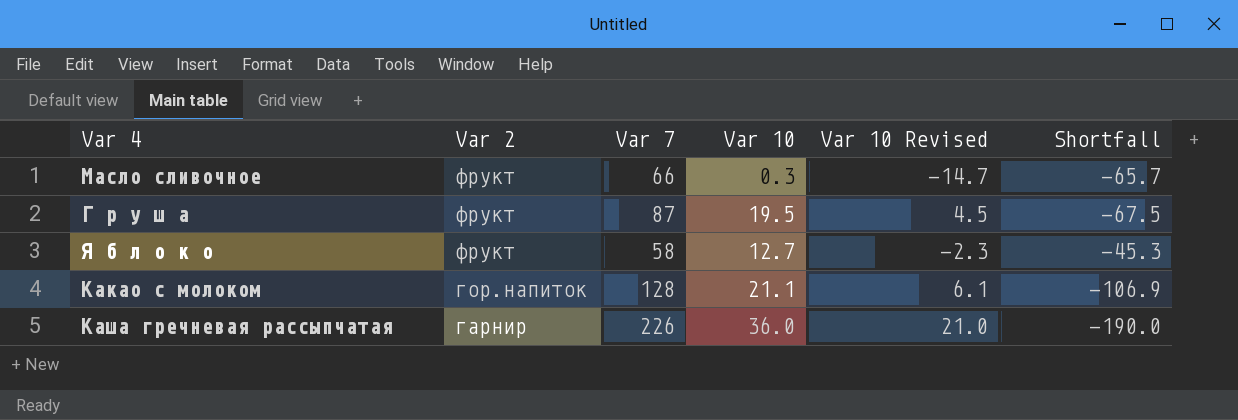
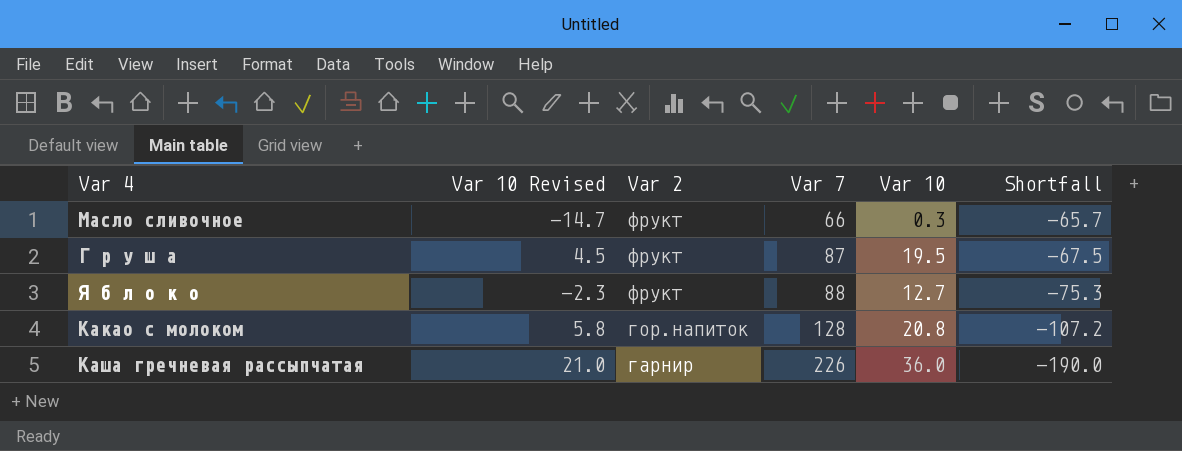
column Var 10 Revised | position: 5 -> 2
Я б л о к о | Var 7: 58 -> 88
Я б л о к о | Shortfall: -45.3 -> -75.3
Какао с молоком | Var 10 Revised: 6.1 -> 5.8
Какао с молоком | Var 10: 21.1 -> 20.8
Какао с молоком | Shortfall: -106.9 -> -107.2

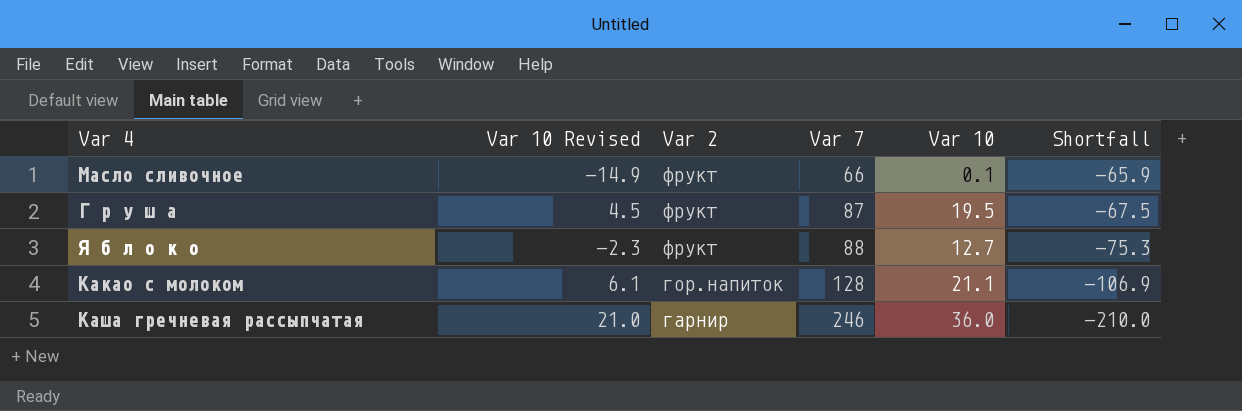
Масло сливочное | Var 10 Revised: -14.7 -> -14.9
Масло сливочное | Var 10: 0.3 -> 0.1
Масло сливочное | Shortfall: -65.7 -> -65.9
Какао с молоком | Var 10 Revised: 5.8 -> 6.1
Какао с молоком | Var 10: 20.8 -> 21.1
Какао с молоком | Shortfall: -107.2 -> -106.9
Каша гречневая рассыпчатая | Var 7: 226 -> 246
Каша гречневая рассыпчатая | Shortfall: -190.0 -> -210.0

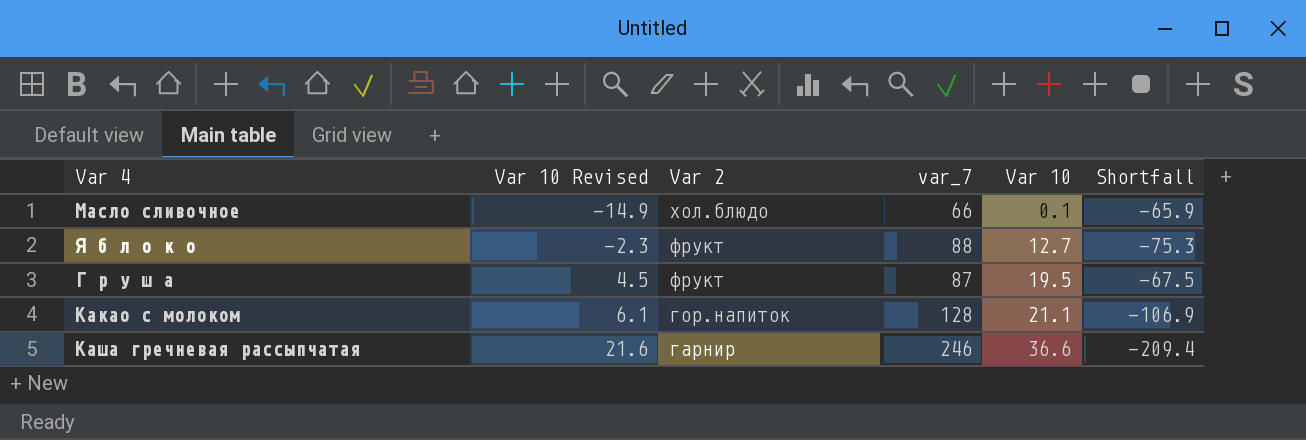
row order: Var 2 descending -> Var 10 Revised ascending
column name: Var 7 -> var_7
Масло сливочное | Var 2: фрукт -> хол.блюдо
Каша гречневая рассыпчатая | Var 10 Revised: 21.0 -> 21.6
Каша гречневая рассыпчатая | Var 10: 36.0 -> 36.6
Каша гречневая рассыпчатая | Shortfall: -210.0 -> -209.4

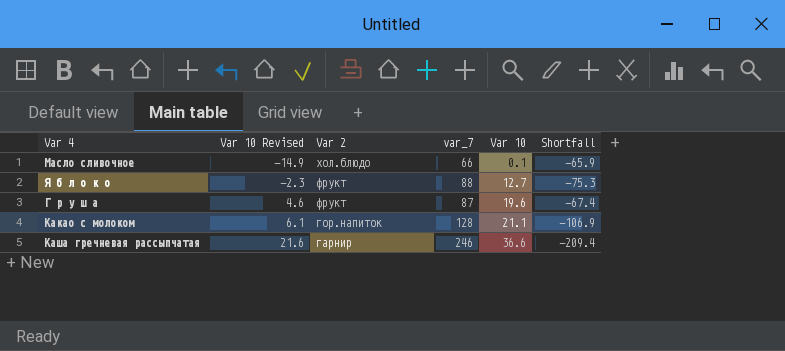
Г р у ш а | Var 10 Revised: 4.5 -> 4.6
Г р у ш а | Var 10: 19.5 -> 19.6
Г р у ш а | Shortfall: -67.5 -> -67.4

